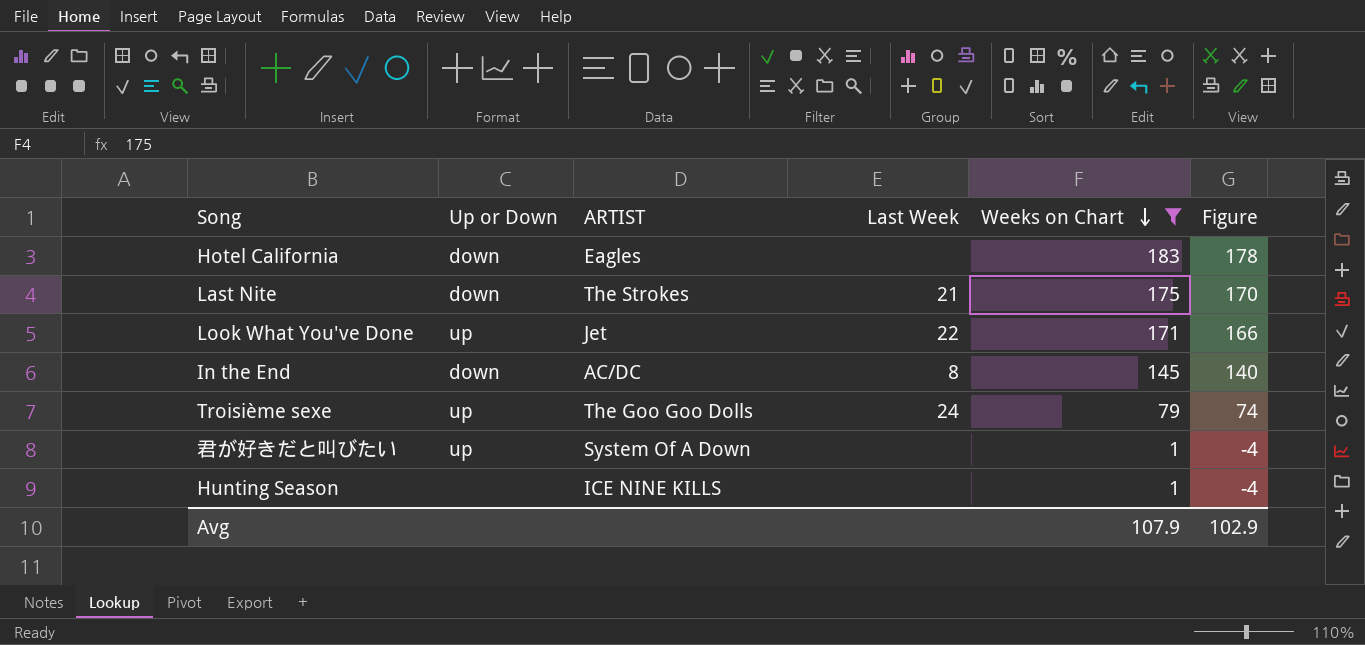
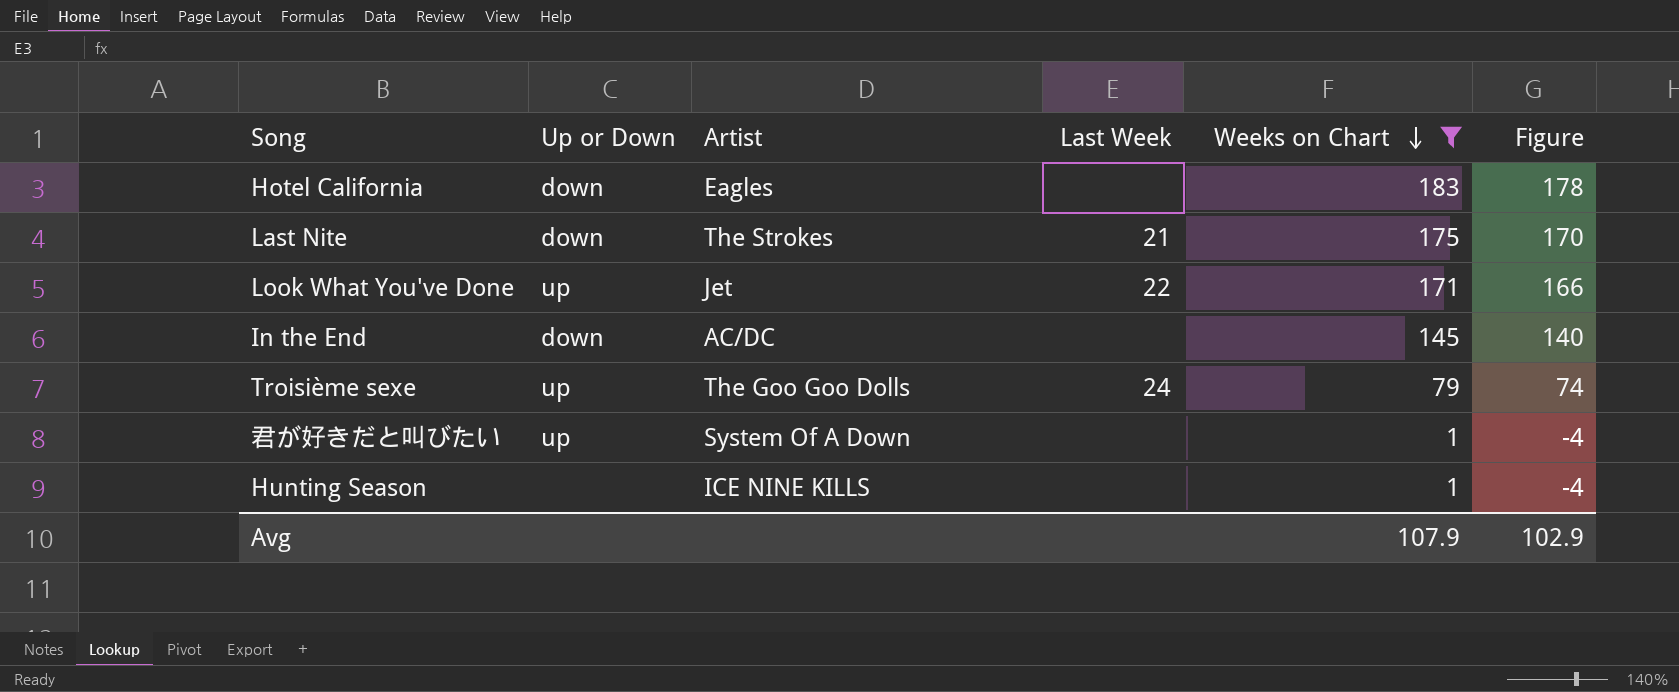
column name: ARTIST -> Artist
In the End | Last Week: 8 -> none

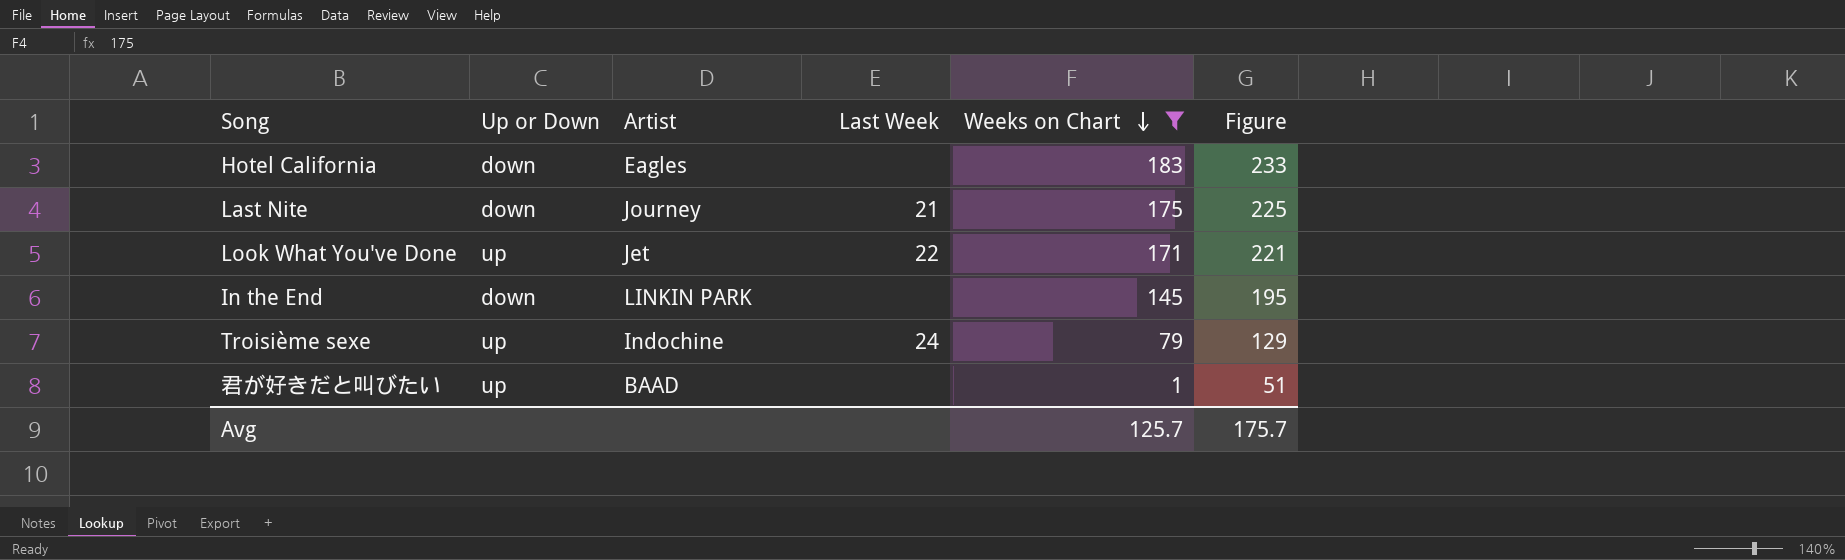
column Figure | formula: [Weeks on Chart] - 5 -> [Weeks on Chart] + 50
row Hunting Season: none | ICE NINE KILLS | none | 1 | -4 -> none
Last Nite | Artist: The Strokes -> Journey
In the End | Artist: AC/DC -> LINKIN PARK
Troisième sexe | Artist: The Goo Goo Dolls -> Indochine
君が好きだと叫びたい | Artist: System Of A Down -> BAAD
Avg | Weeks on Chart: 107.9 -> 125.7
Avg | Figure: 102.9 -> 175.7

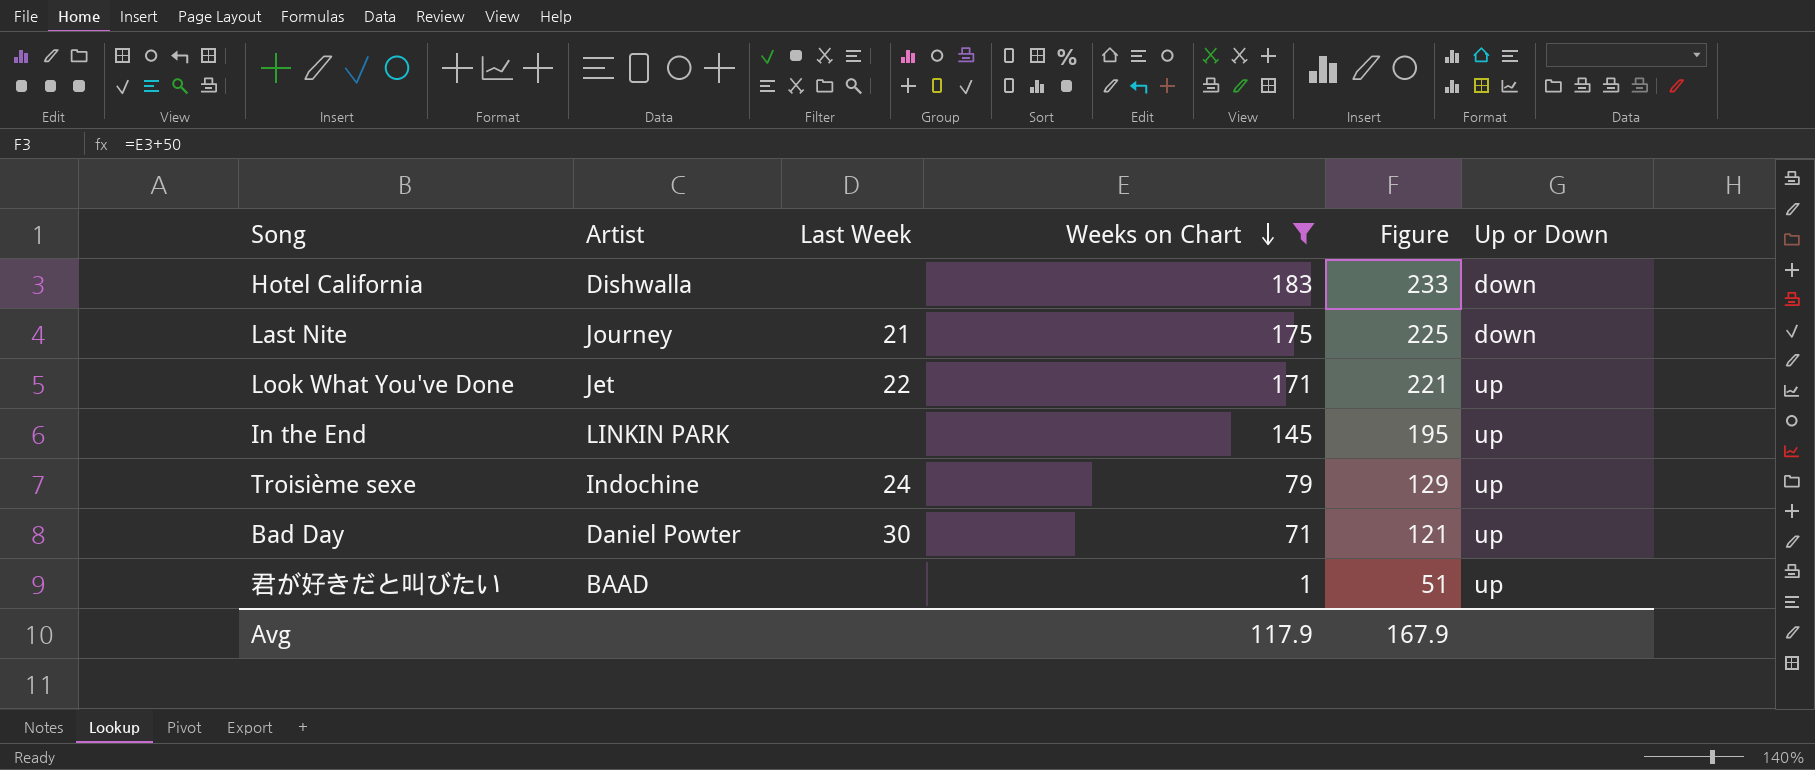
column Up or Down | position: 2 -> 6
Hotel California | Artist: Eagles -> Dishwalla
In the End | Up or Down: down -> up
row Bad Day: none -> Daniel Powter | 30 | 71 | 121 | up
Avg | Weeks on Chart: 125.7 -> 117.9
Avg | Figure: 175.7 -> 167.9

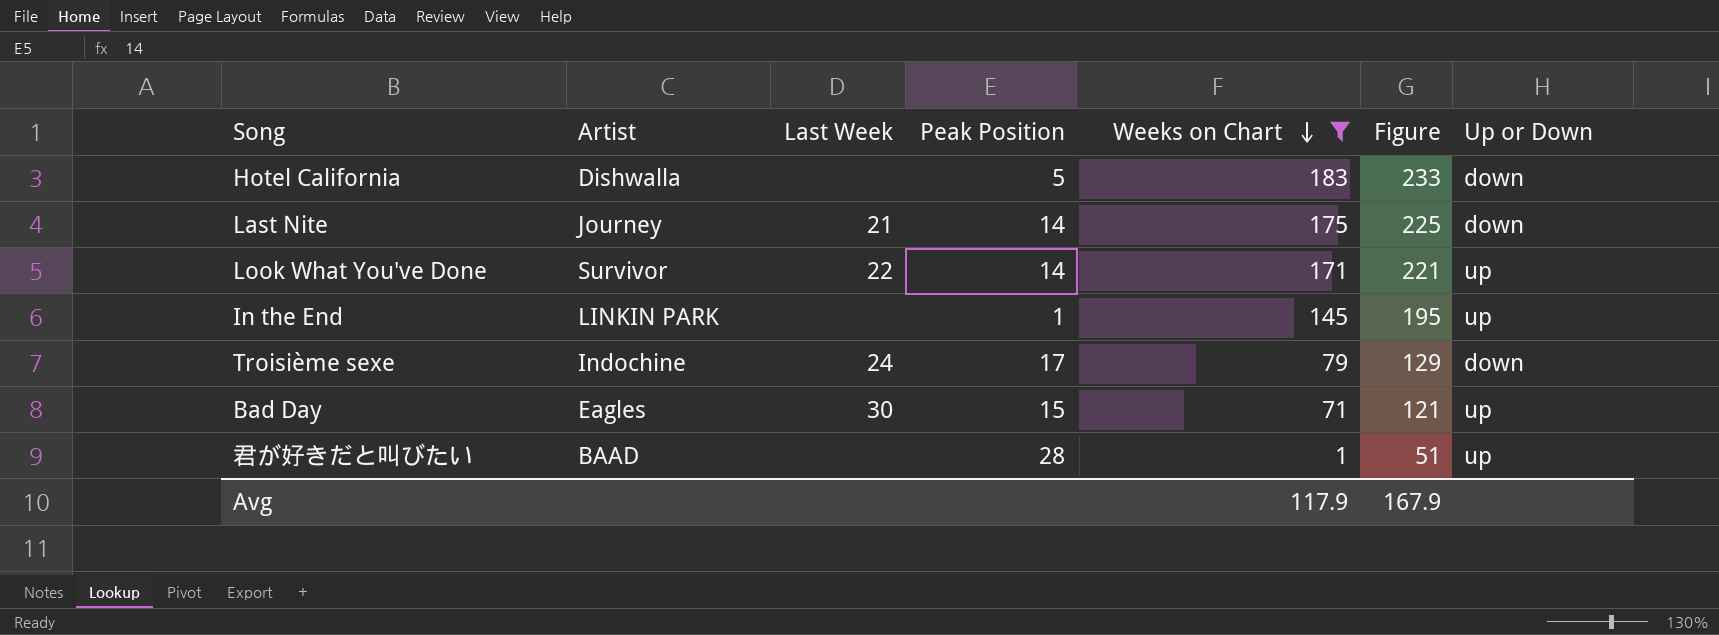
column Peak Position | position: none -> 4
Look What You've Done | Artist: Jet -> Survivor
Troisième sexe | Up or Down: up -> down
Bad Day | Artist: Daniel Powter -> Eagles

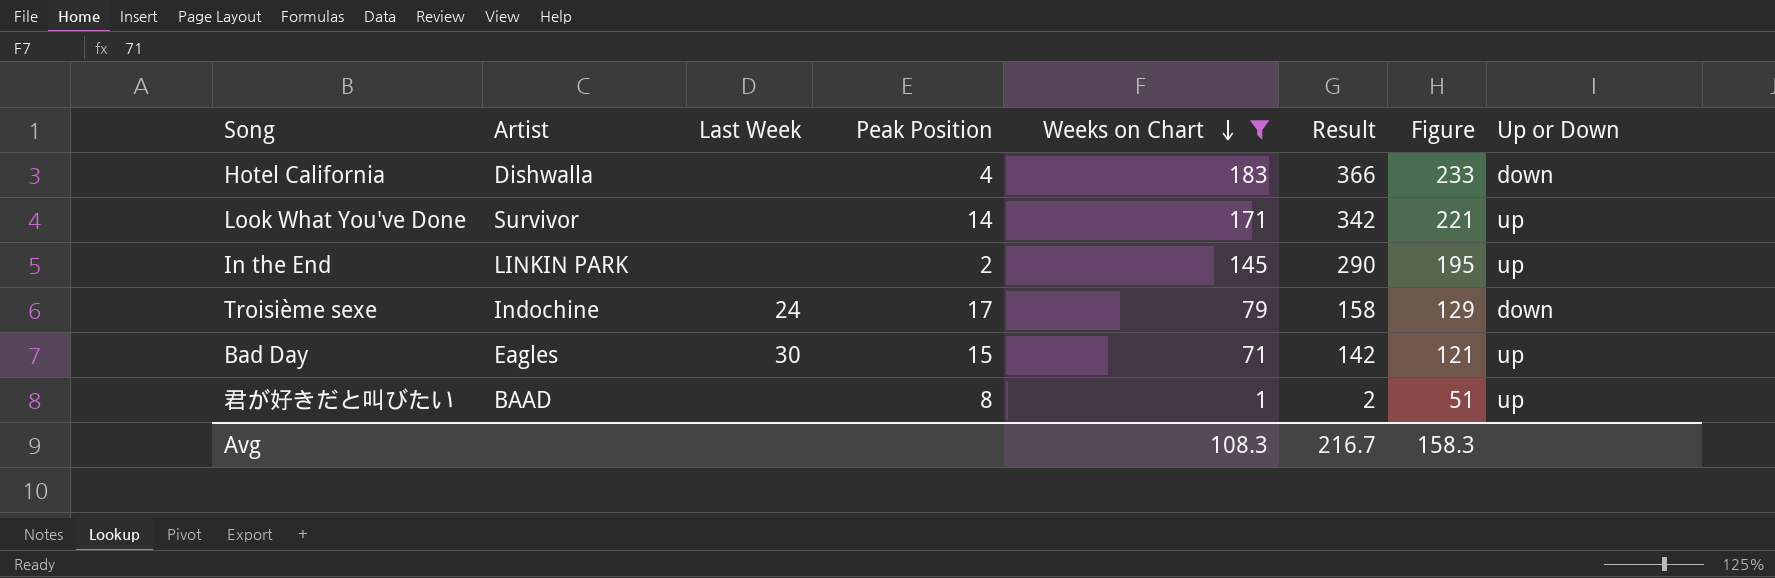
column Result | formula: none -> [Weeks on Chart] * 2
row Last Nite: Journey | 21 | 14 | 175 | 225 | down -> none
Hotel California | Peak Position: 5 -> 4
Look What You've Done | Last Week: 22 -> none
In the End | Peak Position: 1 -> 2
君が好きだと叫びたい | Peak Position: 28 -> 8
Avg | Weeks on Chart: 117.9 -> 108.3
Avg | Figure: 167.9 -> 158.3

